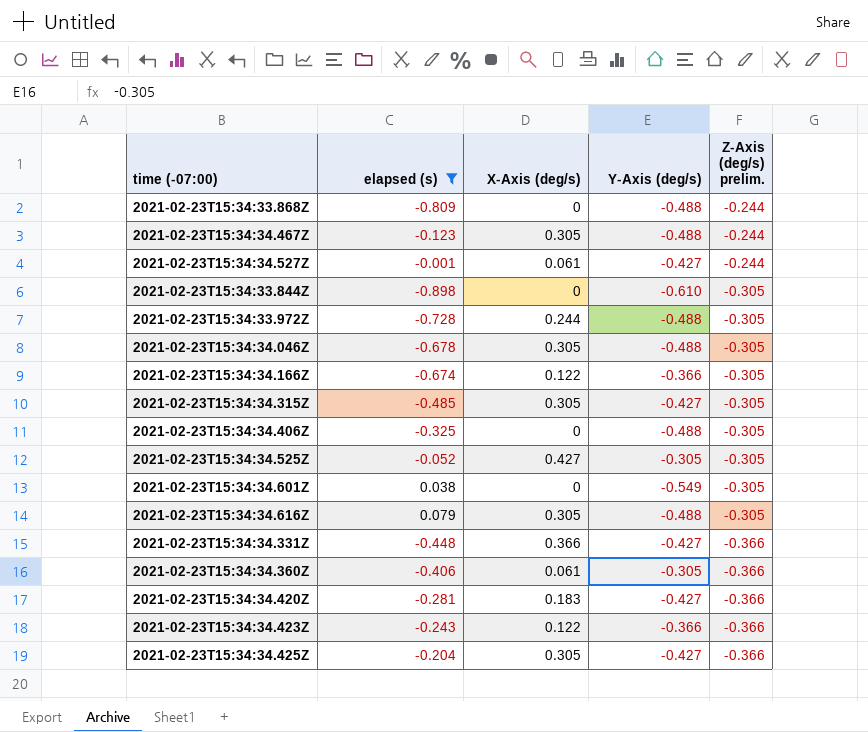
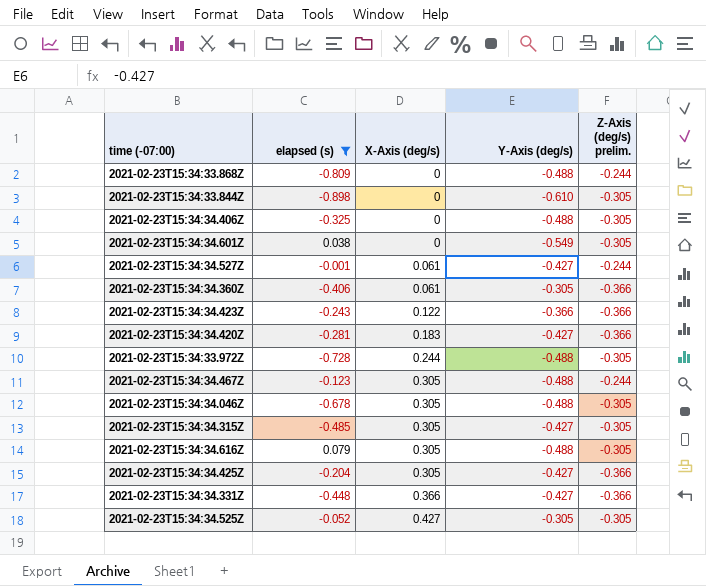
row order: Z-Axis (deg/s) prelim. descending -> X-Axis (deg/s) ascending
row 2021-02-23T15:34:34.166Z: -0.674 | 0.122 | -0.366 | -0.305 -> none

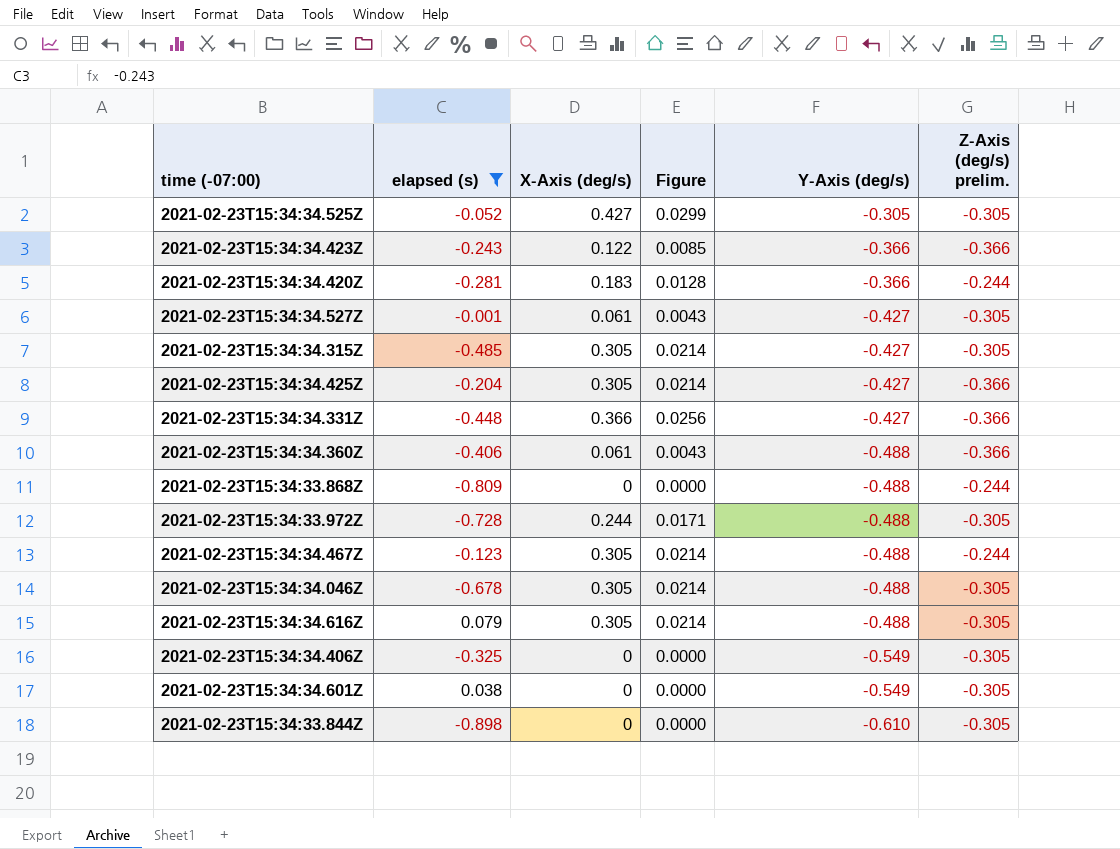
row order: X-Axis (deg/s) ascending -> Y-Axis (deg/s) descending
column Figure | formula: none -> [X-Axis (deg/s)] * 0.07
2021-02-23T15:34:34.420Z | Y-Axis (deg/s): -0.427 -> -0.366
2021-02-23T15:34:34.420Z | Z-Axis (deg/s) prelim.: -0.366 -> -0.244
2021-02-23T15:34:34.527Z | Z-Axis (deg/s) prelim.: -0.244 -> -0.305
2021-02-23T15:34:34.360Z | Y-Axis (deg/s): -0.305 -> -0.488
2021-02-23T15:34:34.406Z | Y-Axis (deg/s): -0.488 -> -0.549

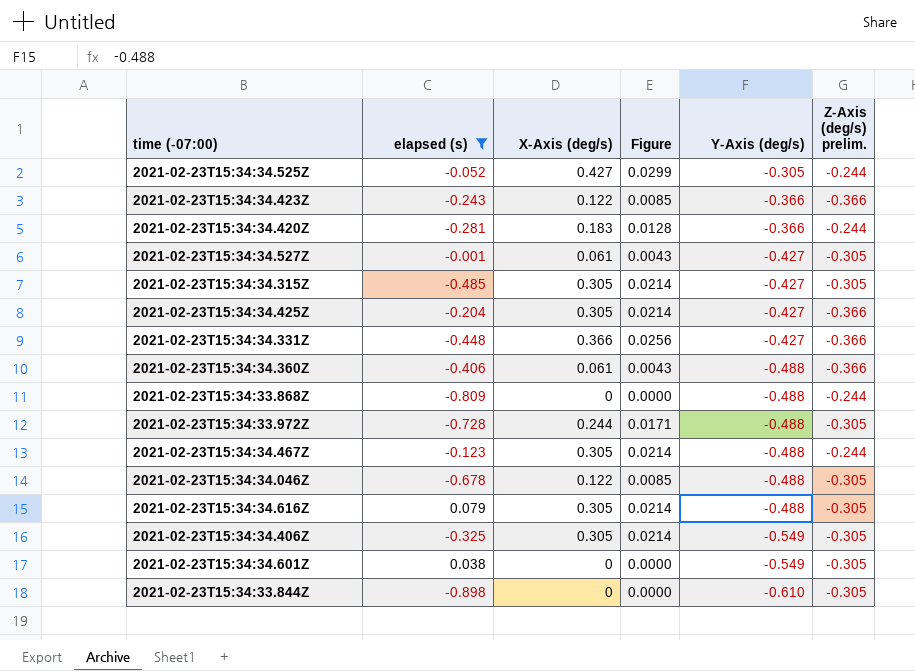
2021-02-23T15:34:34.525Z | Z-Axis (deg/s) prelim.: -0.305 -> -0.244
2021-02-23T15:34:34.046Z | X-Axis (deg/s): 0.305 -> 0.122
2021-02-23T15:34:34.046Z | Figure: 0.0214 -> 0.0085
2021-02-23T15:34:34.406Z | X-Axis (deg/s): 0 -> 0.305
2021-02-23T15:34:34.406Z | Figure: 0.0000 -> 0.0214

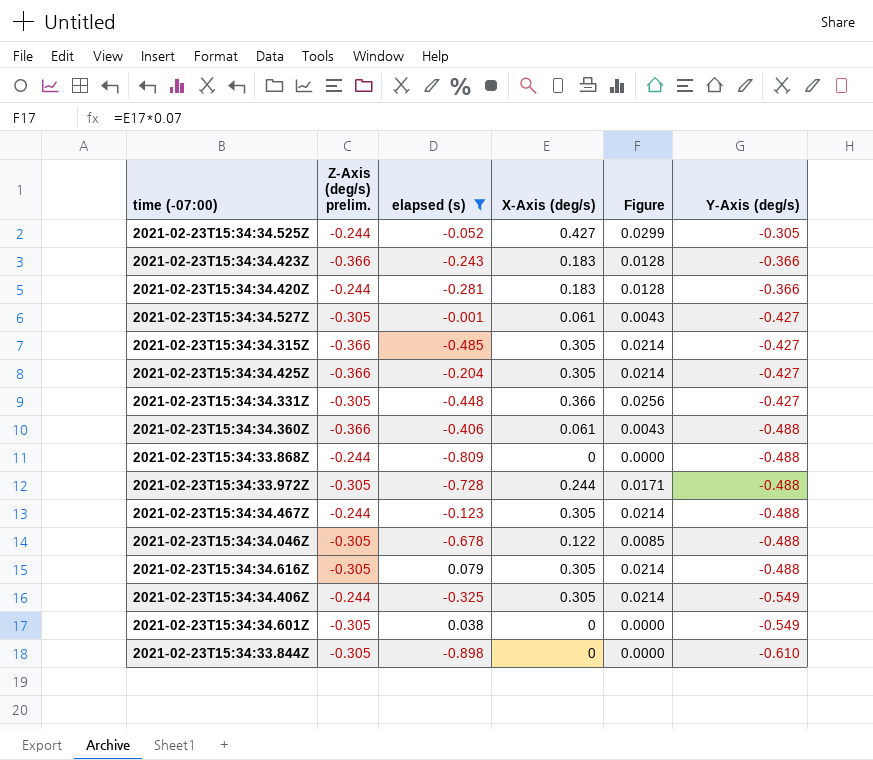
column Z-Axis (deg/s) prelim. | position: 6 -> 2
2021-02-23T15:34:34.423Z | X-Axis (deg/s): 0.122 -> 0.183
2021-02-23T15:34:34.423Z | Figure: 0.0085 -> 0.0128
2021-02-23T15:34:34.315Z | Z-Axis (deg/s) prelim.: -0.305 -> -0.366
2021-02-23T15:34:34.331Z | Z-Axis (deg/s) prelim.: -0.366 -> -0.305
2021-02-23T15:34:34.406Z | Z-Axis (deg/s) prelim.: -0.305 -> -0.244

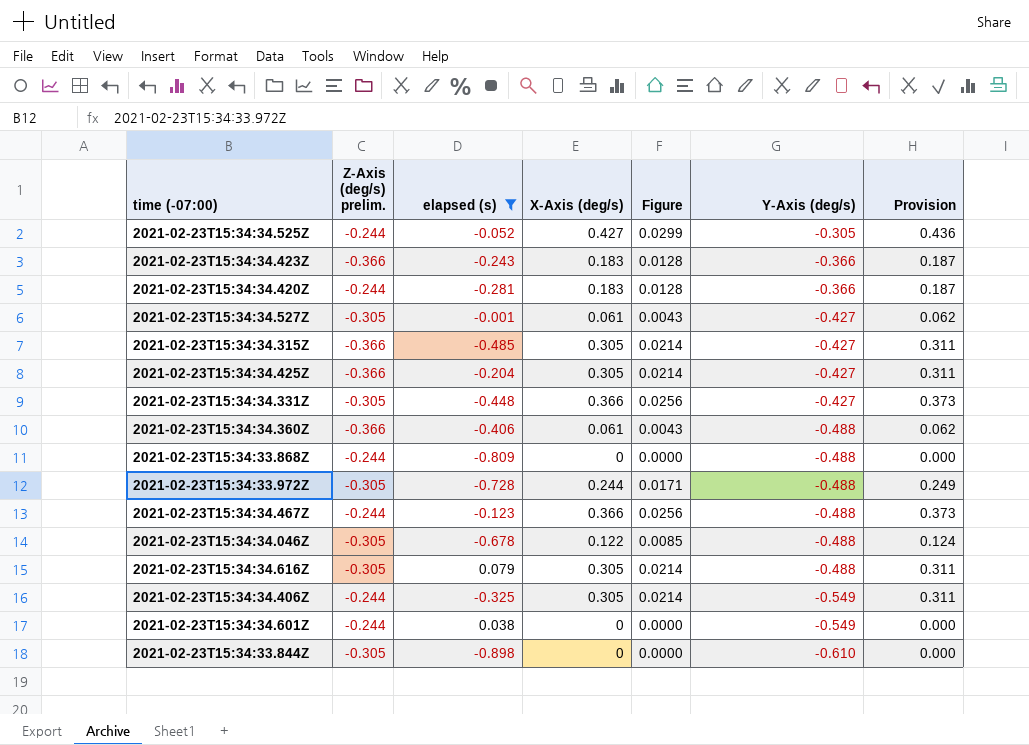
column Provision | formula: none -> [X-Axis (deg/s)] * 1.02
2021-02-23T15:34:34.467Z | X-Axis (deg/s): 0.305 -> 0.366
2021-02-23T15:34:34.467Z | Figure: 0.0214 -> 0.0256
2021-02-23T15:34:34.601Z | Z-Axis (deg/s) prelim.: -0.305 -> -0.244

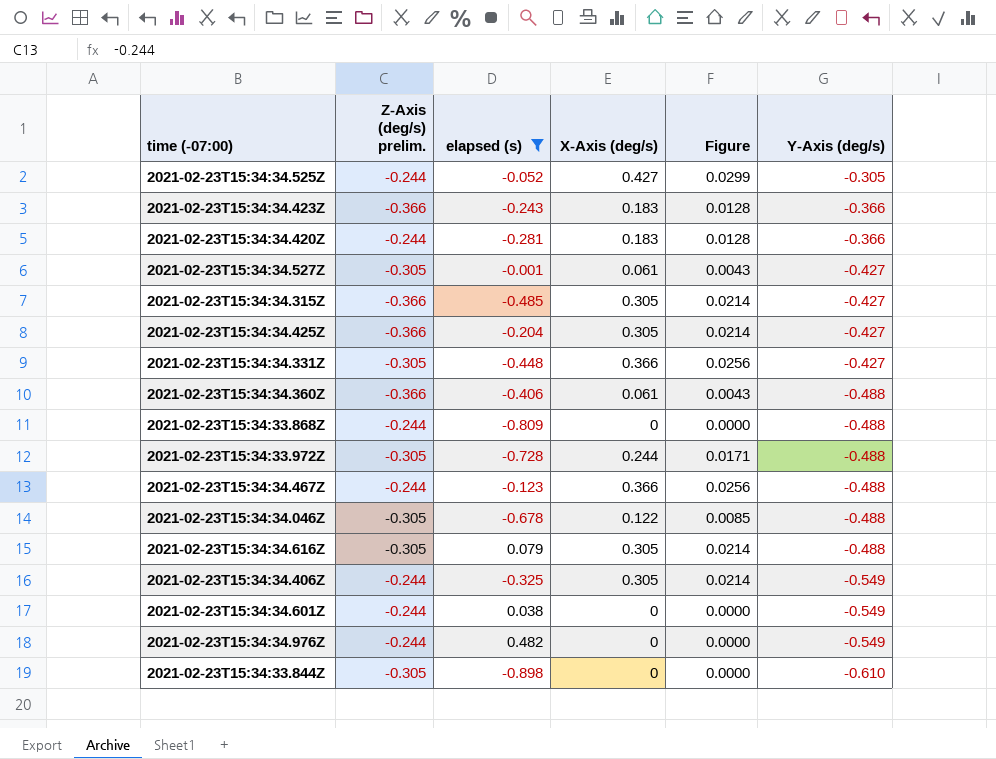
column Provision | formula: [X-Axis (deg/s)] * 1.02 -> none
row 2021-02-23T15:34:34.976Z: none -> -0.244 | 0.482 | 0 | 0.0000 | -0.549

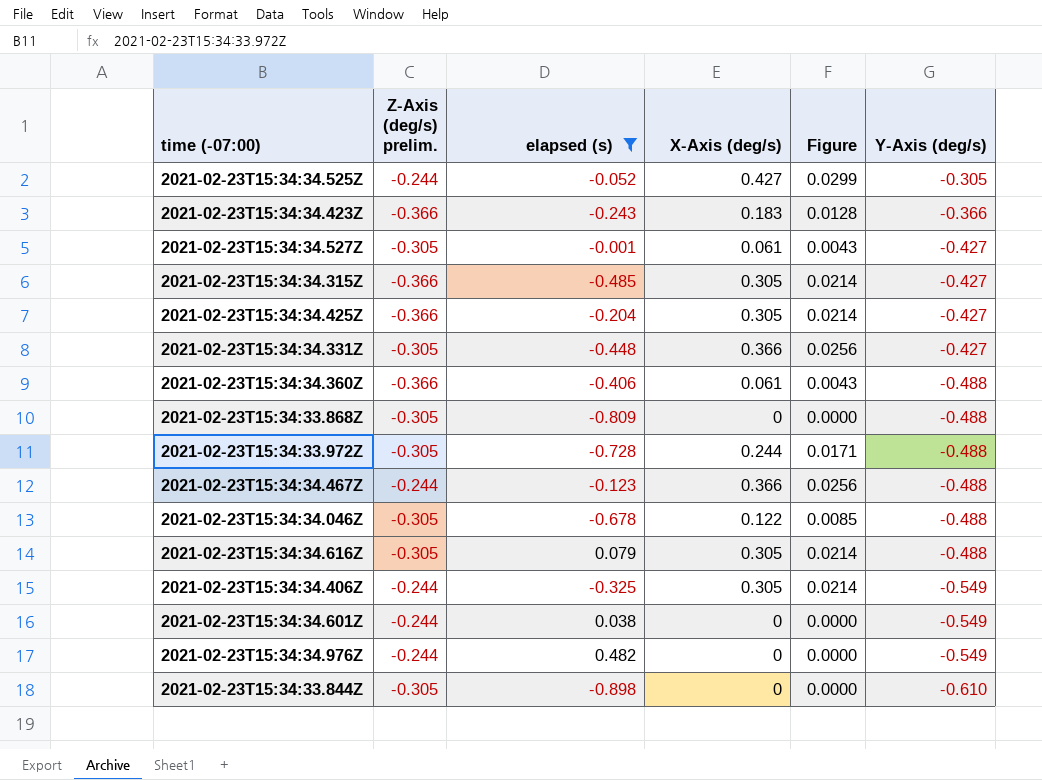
row 2021-02-23T15:34:34.420Z: -0.244 | -0.281 | 0.183 | 0.0128 | -0.366 -> none
2021-02-23T15:34:33.868Z | Z-Axis (deg/s) prelim.: -0.244 -> -0.305

